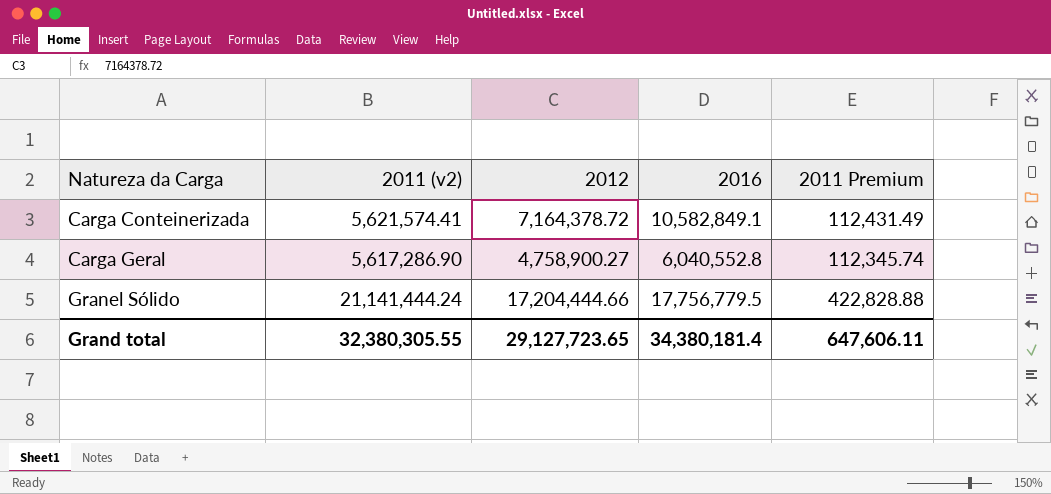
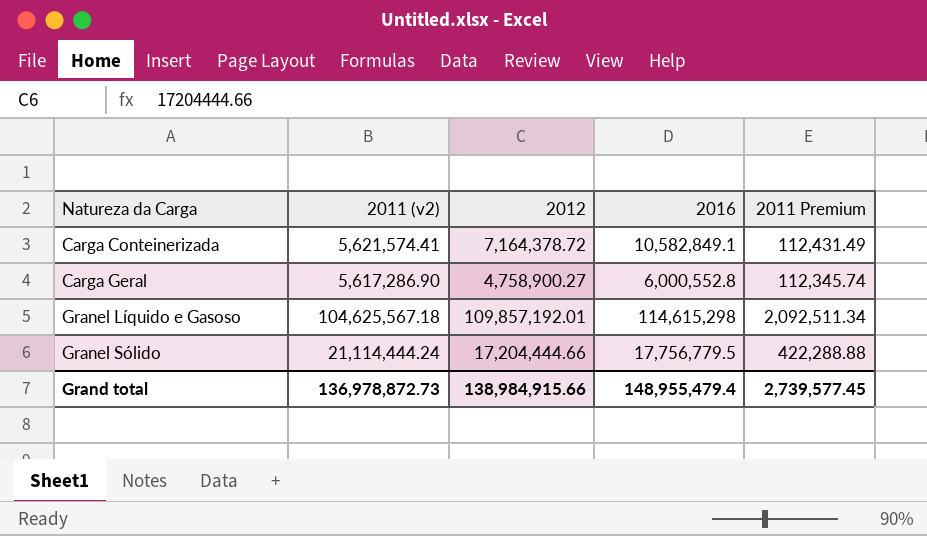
Carga Geral | 2016: 6,040,552.8 -> 6,000,552.8
row Granel Líquido e Gasoso: none -> 104,625,567.18 | 109,857,192.01 | 114,615,298 | 2,092,511.34
Granel Sólido | 2011 (v2): 21,141,444.24 -> 21,114,444.24
Granel Sólido | 2011 Premium: 422,828.88 -> 422,288.88
Grand total | 2011 (v2): 32,380,305.55 -> 136,978,872.73
Grand total | 2012: 29,127,723.65 -> 138,984,915.66
Grand total | 2016: 34,380,181.4 -> 148,955,479.4
Grand total | 2011 Premium: 647,606.11 -> 2,739,577.45

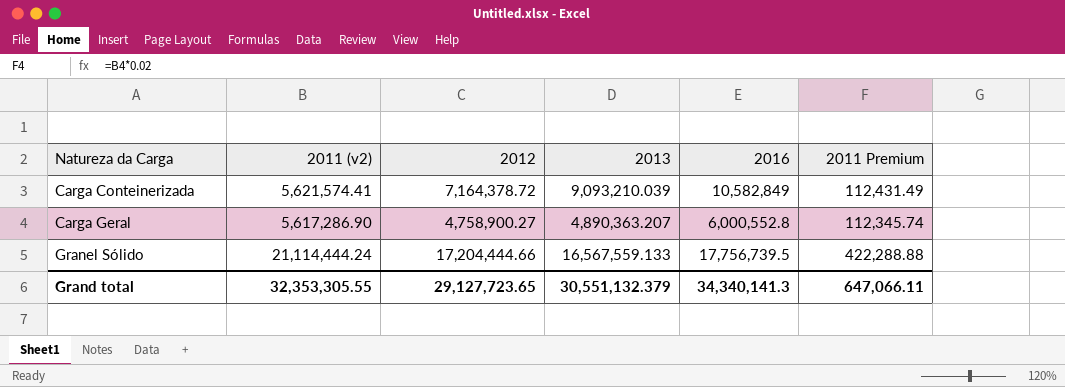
column 2013 | position: none -> 4
row Granel Líquido e Gasoso: 104,625,567.18 | 109,857,192.01 | 114,615,298 | 2,092,511.34 -> none
Carga Conteinerizada | 2016: 10,582,849.1 -> 10,582,849
Granel Sólido | 2016: 17,756,779.5 -> 17,756,739.5
Grand total | 2011 (v2): 136,978,872.73 -> 32,353,305.55
Grand total | 2012: 138,984,915.66 -> 29,127,723.65
Grand total | 2016: 148,955,479.4 -> 34,340,141.3
Grand total | 2011 Premium: 2,739,577.45 -> 647,066.11

